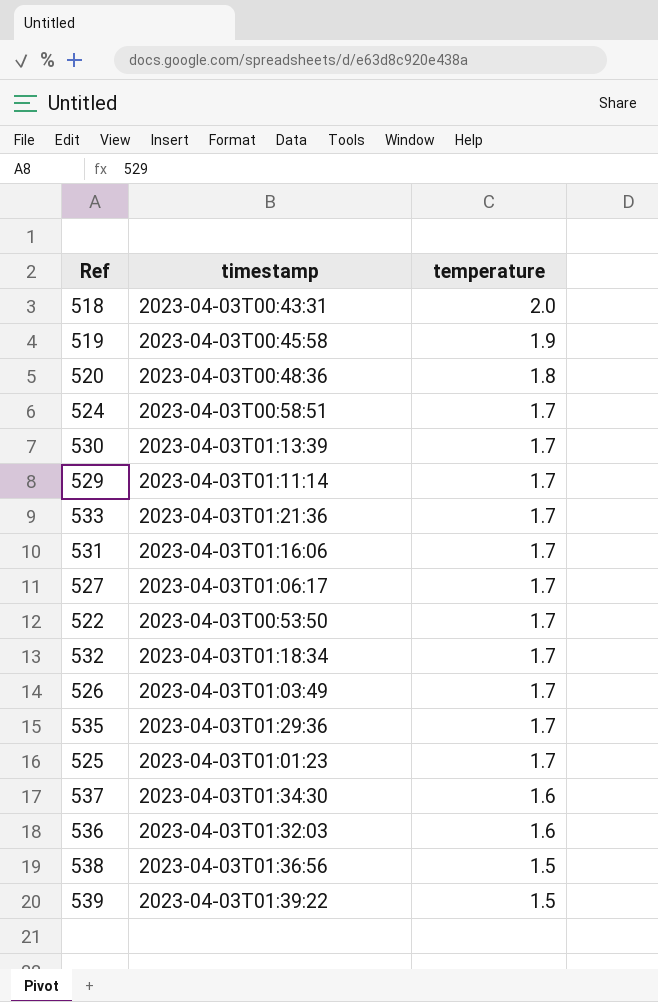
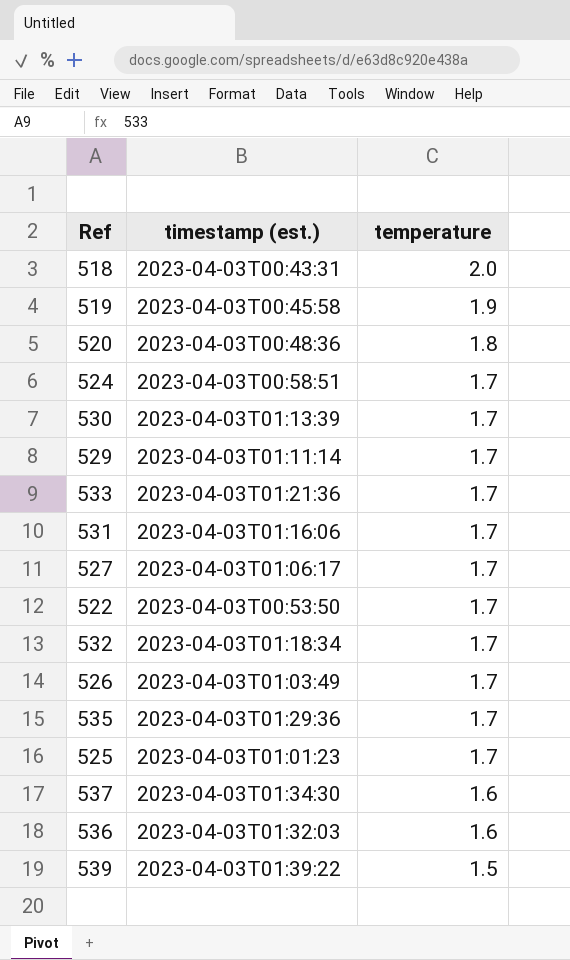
column name: timestamp -> timestamp (est.)
row 538: 2023-04-03T01:36:56 | 1.5 -> none

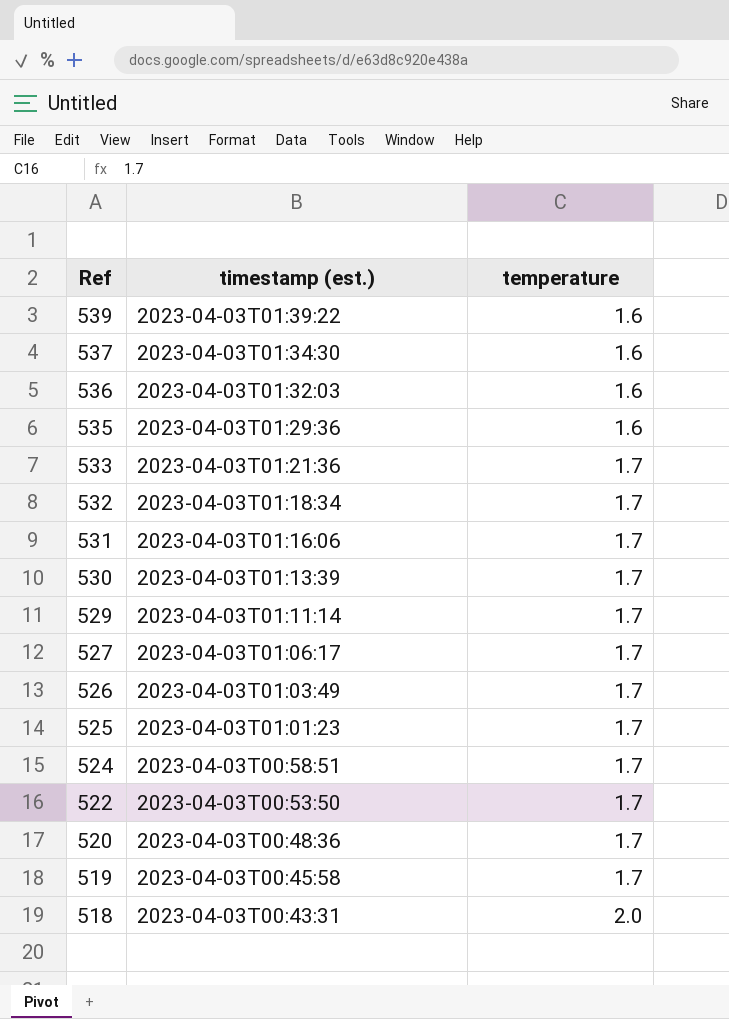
row order: temperature descending -> Ref descending
539 | temperature: 1.5 -> 1.6
535 | temperature: 1.7 -> 1.6
520 | temperature: 1.8 -> 1.7
519 | temperature: 1.9 -> 1.7

